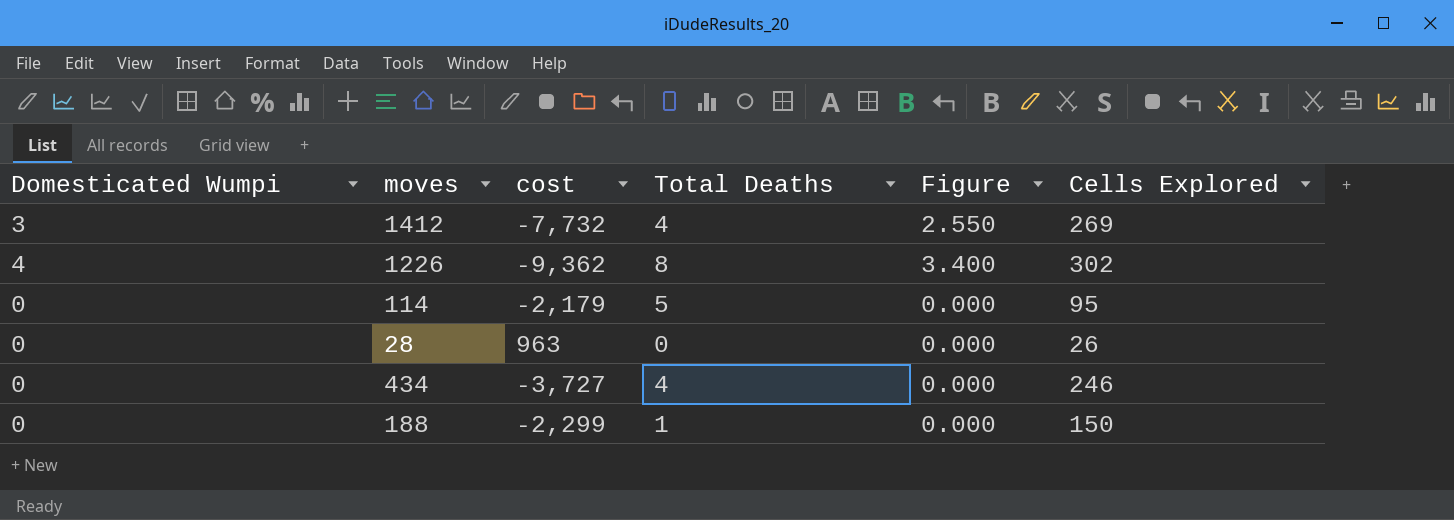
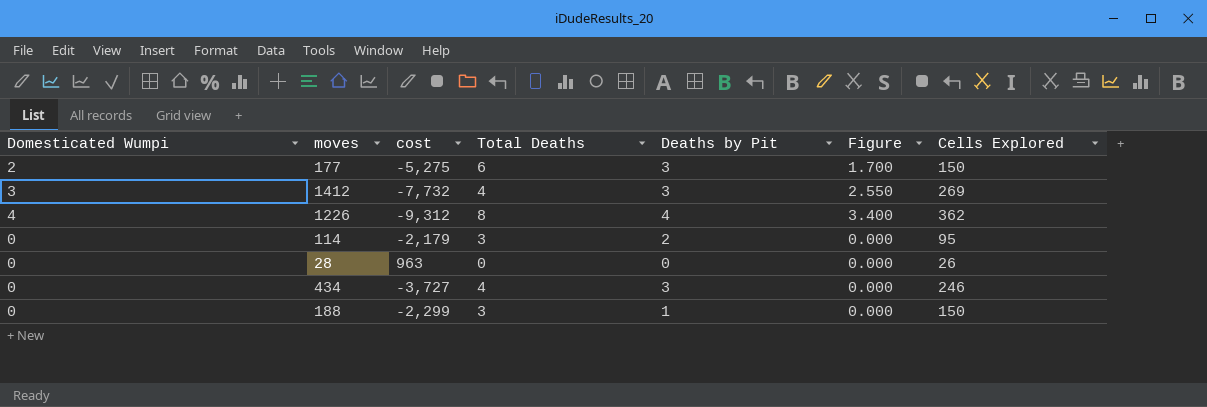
column Deaths by Pit | position: none -> 5
row 177: none -> 2 | -5,275 | 6 | 3 | 1.700 | 150
1226 | cost: -9,362 -> -9,312
1226 | Cells Explored: 302 -> 362
114 | Total Deaths: 5 -> 3
188 | Total Deaths: 1 -> 3

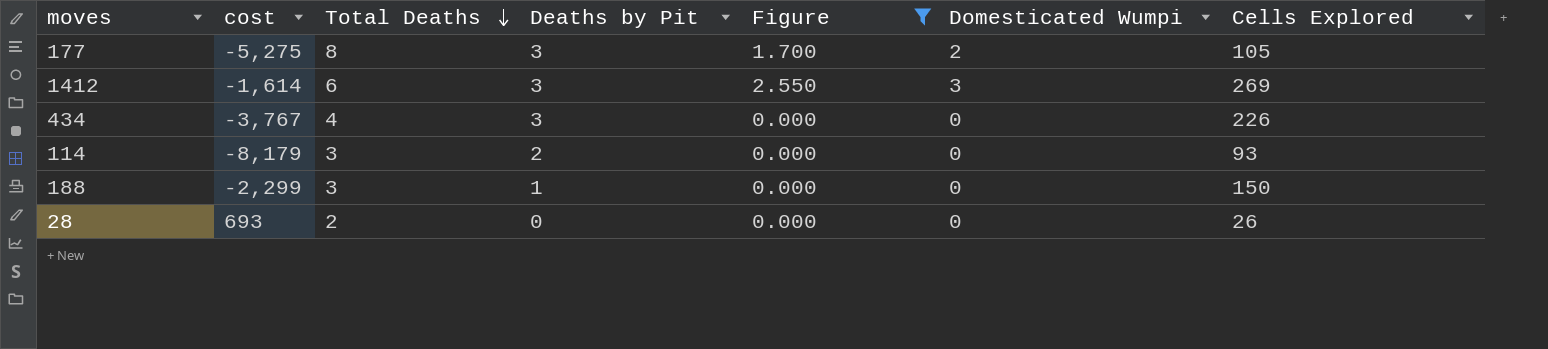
filter: none -> Figure != 3.400
row order: none -> Total Deaths descending
column Domesticated Wumpi | position: 1 -> 6
177 | Total Deaths: 6 -> 8
177 | Cells Explored: 150 -> 105
1412 | cost: -7,732 -> -1,614
1412 | Total Deaths: 4 -> 6
434 | cost: -3,727 -> -3,767
434 | Cells Explored: 246 -> 226
114 | cost: -2,179 -> -8,179
114 | Cells Explored: 95 -> 93
28 | cost: 963 -> 693
28 | Total Deaths: 0 -> 2

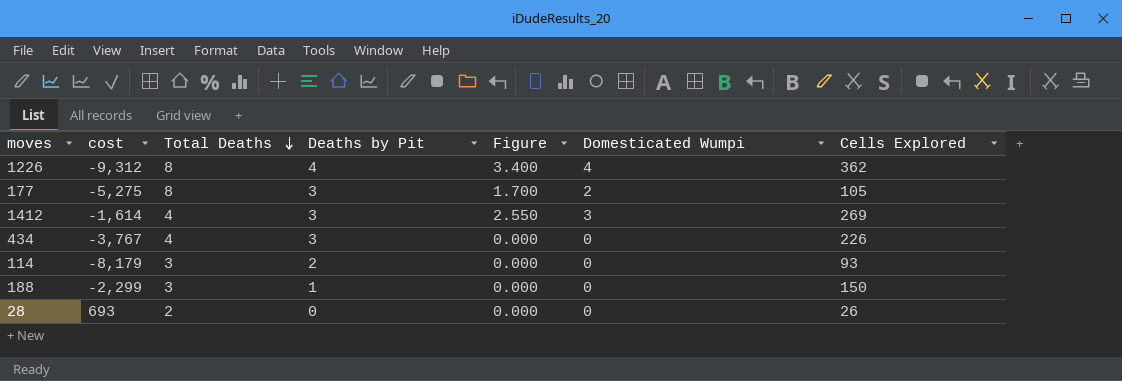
filter: Figure != 3.400 -> none
1412 | Total Deaths: 6 -> 4

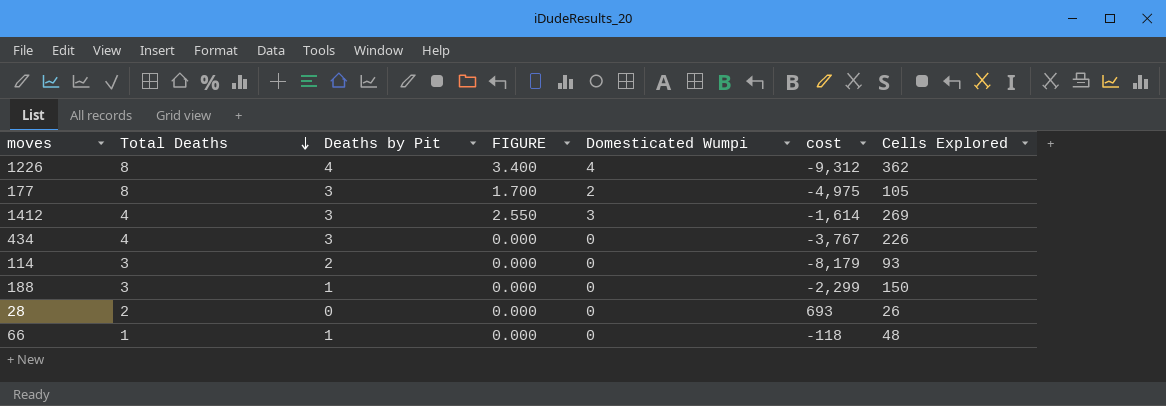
column name: Figure -> FIGURE
column cost | position: 2 -> 6
177 | cost: -5,275 -> -4,975
row 66: none -> 1 | 1 | 0.000 | 0 | -118 | 48

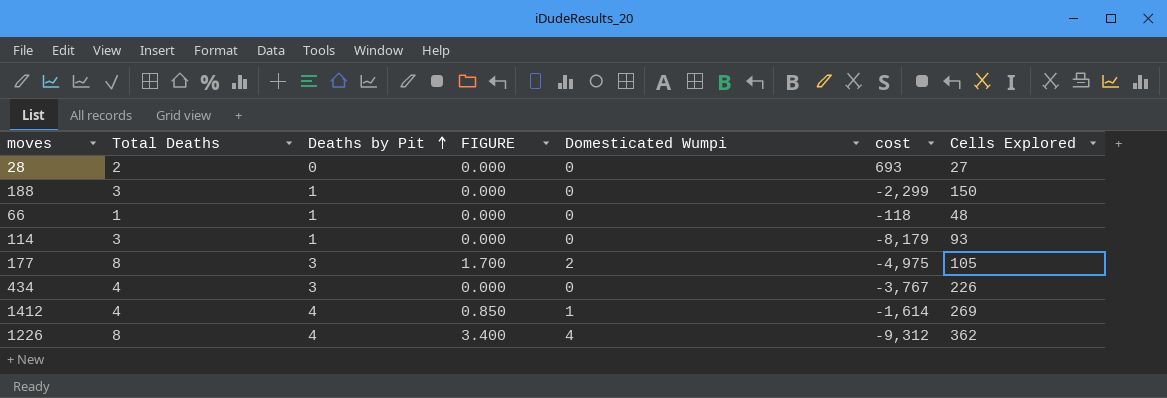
row order: Total Deaths descending -> Deaths by Pit ascending
28 | Cells Explored: 26 -> 27
114 | Deaths by Pit: 2 -> 1
1412 | Deaths by Pit: 3 -> 4
1412 | FIGURE: 2.550 -> 0.850
1412 | Domesticated Wumpi: 3 -> 1

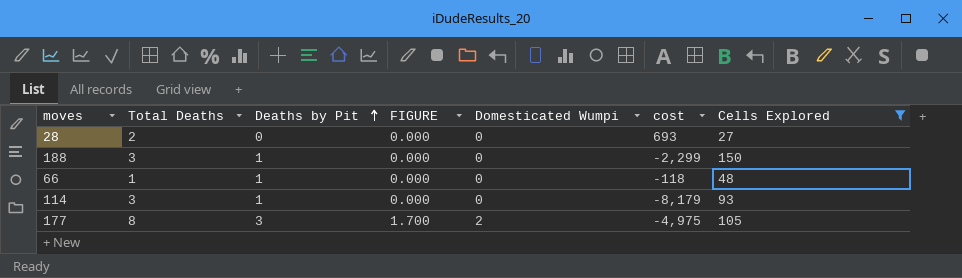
filter: none -> Cells Explored <= 150

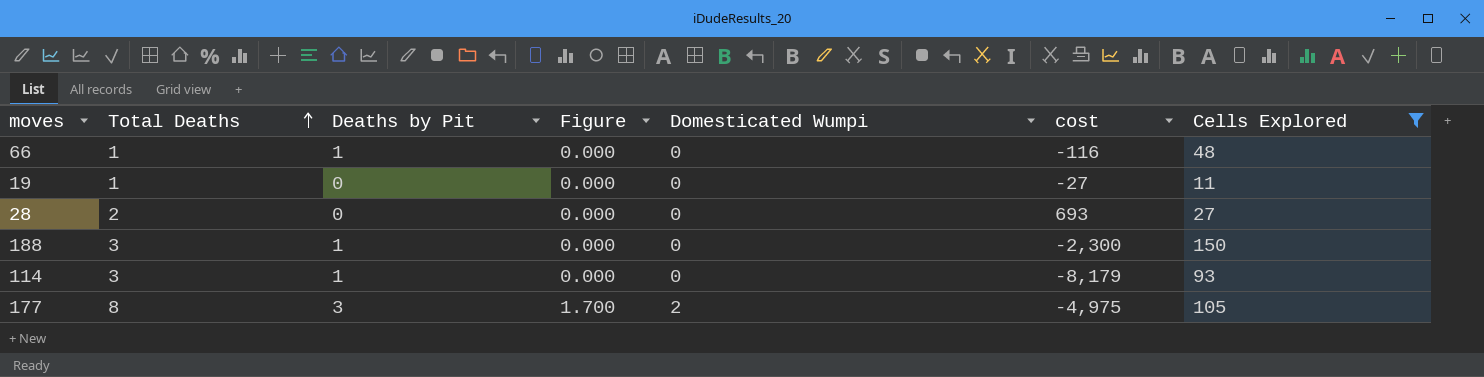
row order: Deaths by Pit ascending -> Total Deaths ascending
column name: FIGURE -> Figure
66 | cost: -118 -> -116
row 19: none -> 1 | 0 | 0.000 | 0 | -27 | 11
188 | cost: -2,299 -> -2,300

